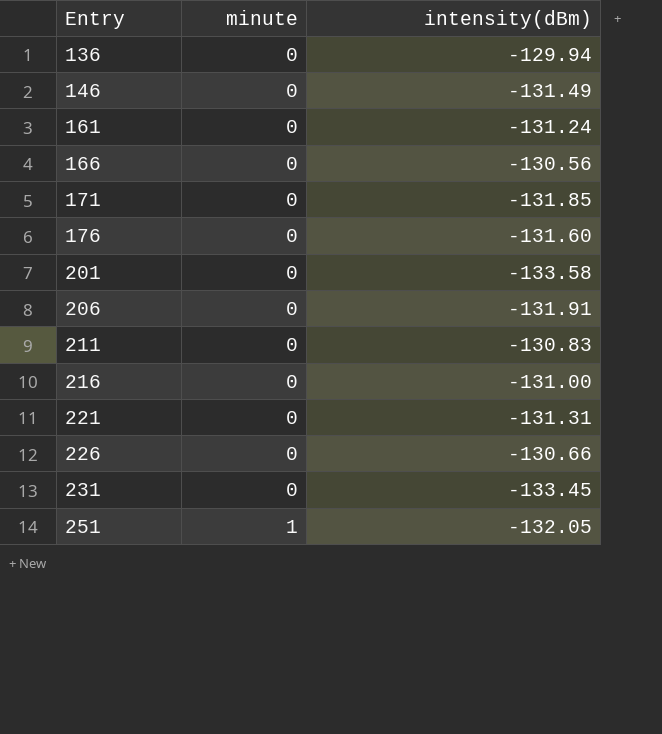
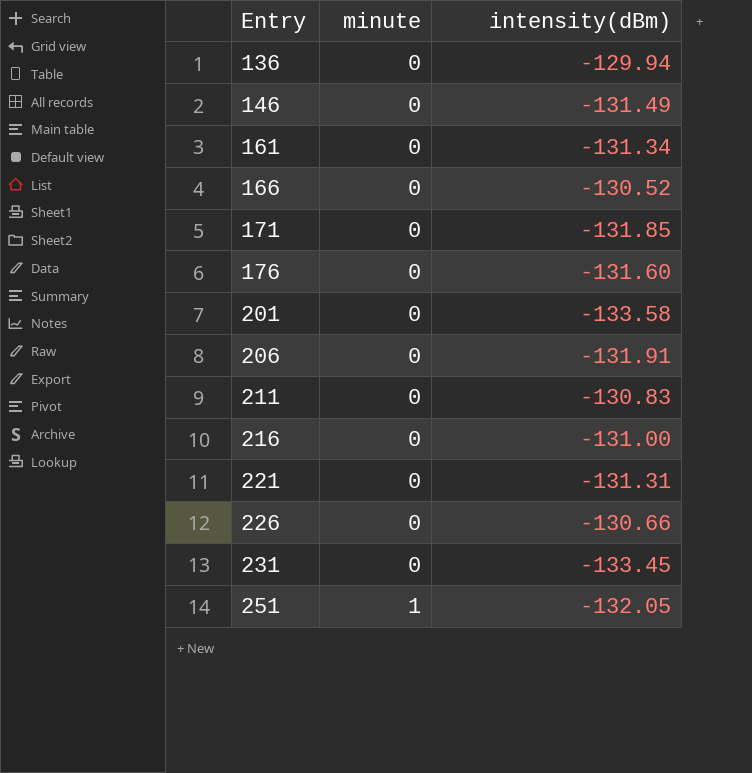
161 | intensity(dBm): -131.24 -> -131.34
166 | intensity(dBm): -130.56 -> -130.52

